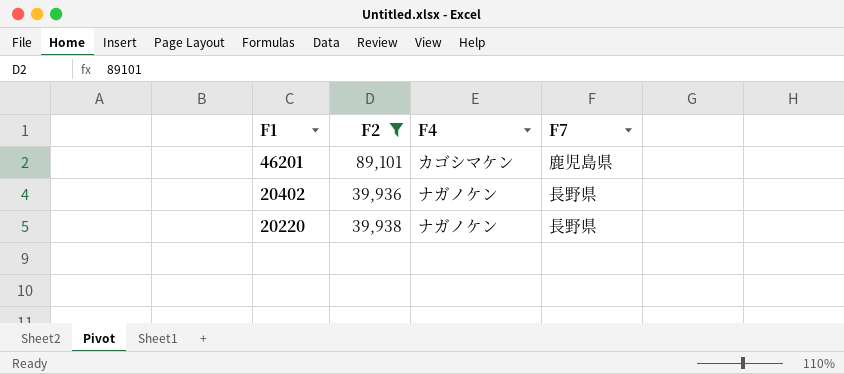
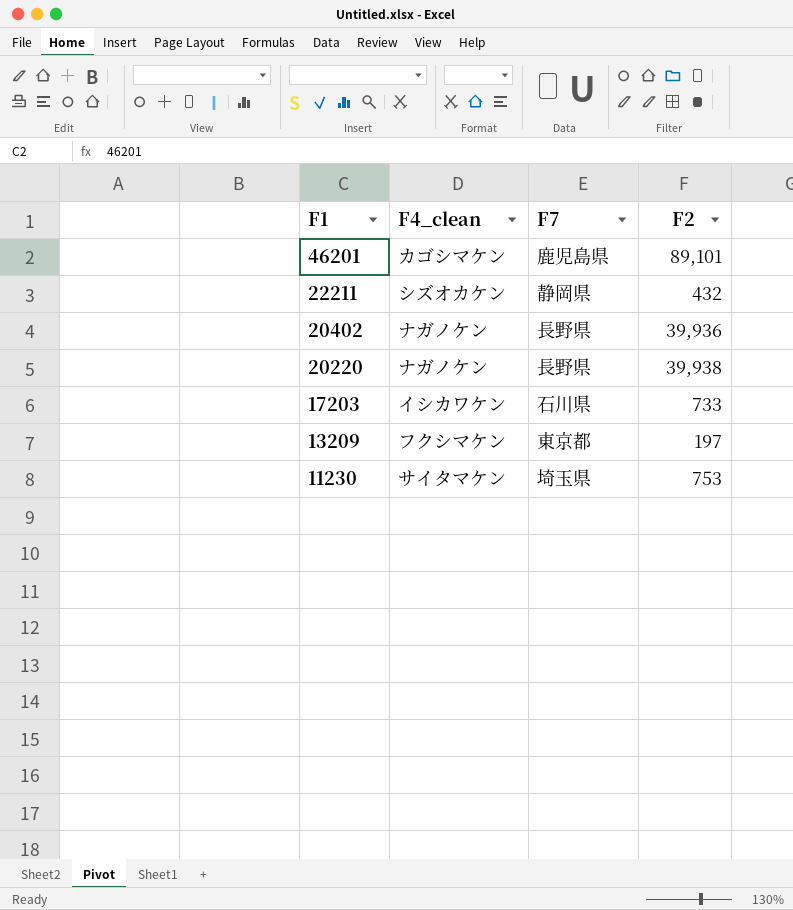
filter: F2 >= 39,936 -> none
column name: F4 -> F4_clean
column F2 | position: 2 -> 4

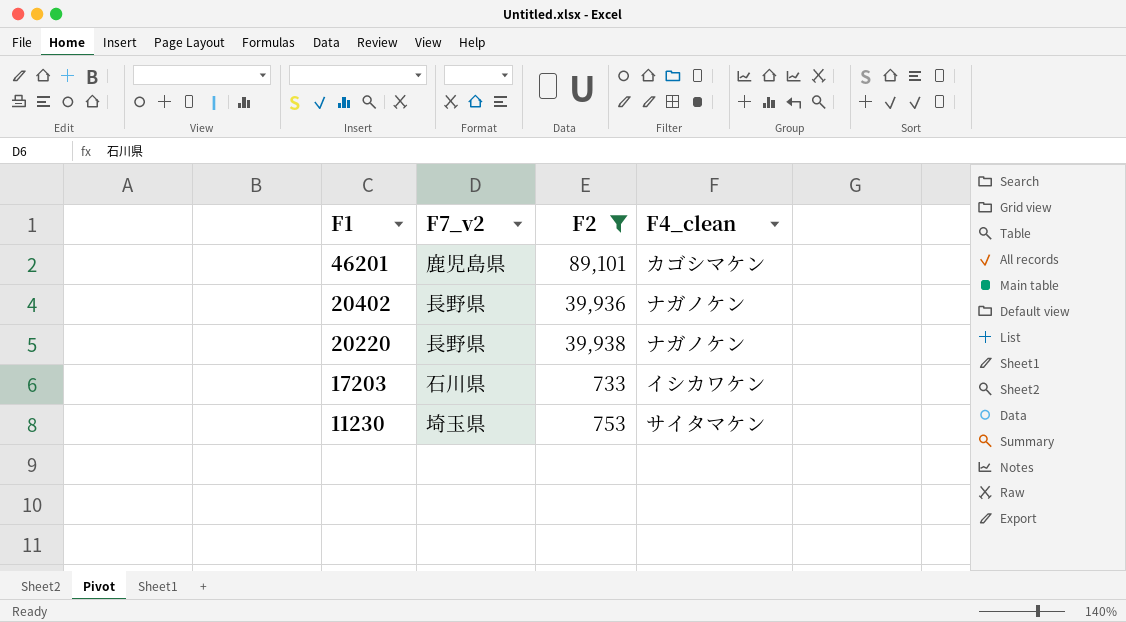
filter: none -> F2 >= 733
column name: F7 -> F7_v2
column F4_clean | position: 2 -> 4

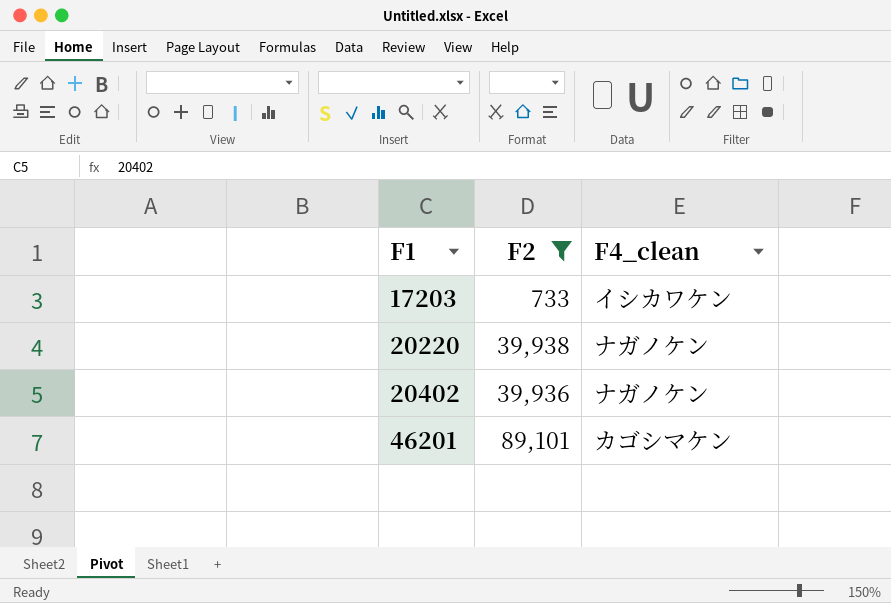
row order: F1 descending -> F1 ascending
column F7_v2 | position: 2 -> none
row 11230: 埼玉県 | 753 | サイタマケン -> none

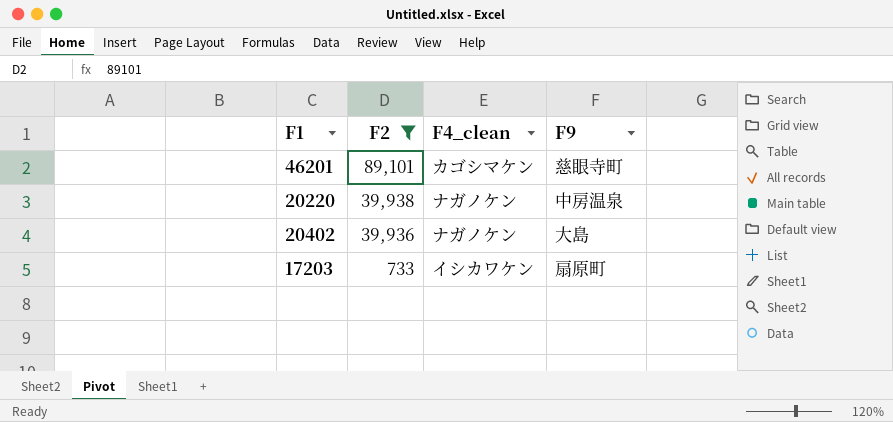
row order: F1 ascending -> F2 descending
column F9 | position: none -> 4

